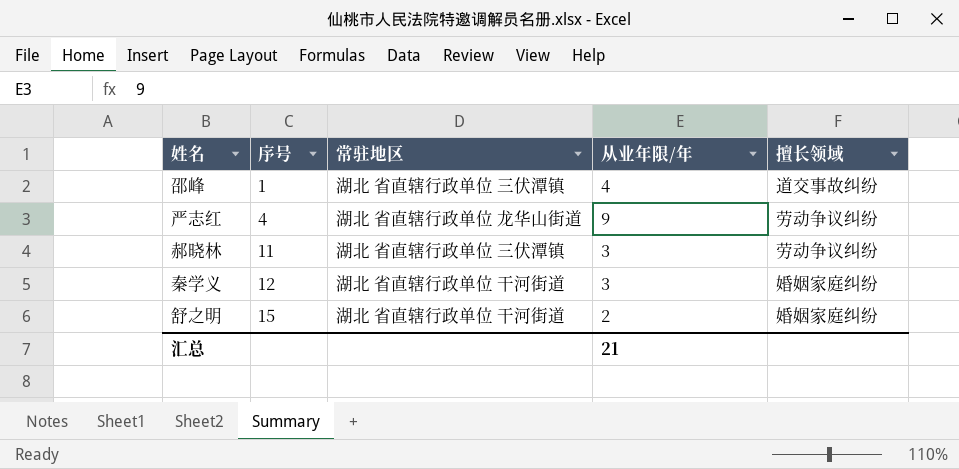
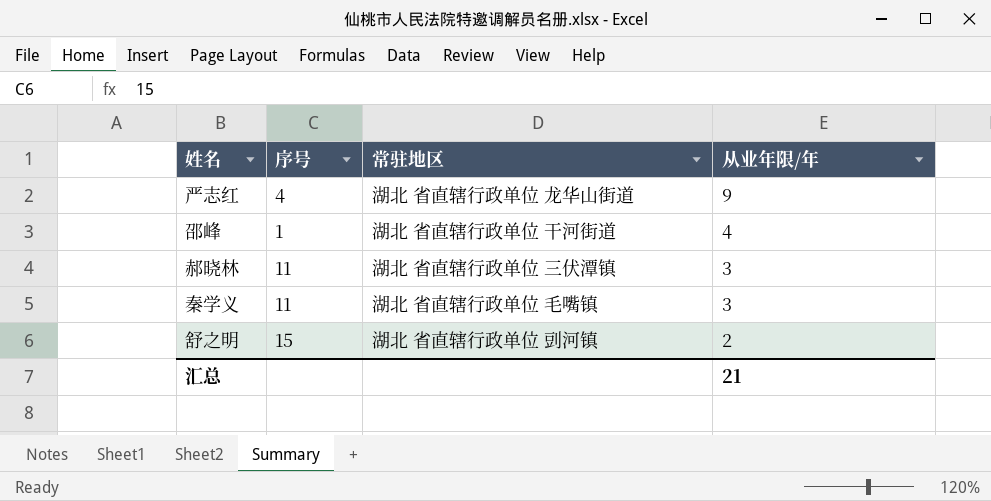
row order: 序号 ascending -> 从业年限/年 descending
column 擅长领域 | position: 5 -> none
邵峰 | 常驻地区: 湖北 省直辖行政单位 三伏潭镇 -> 湖北 省直辖行政单位 干河街道
秦学义 | 序号: 12 -> 11
秦学义 | 常驻地区: 湖北 省直辖行政单位 干河街道 -> 湖北 省直辖行政单位 毛嘴镇
舒之明 | 常驻地区: 湖北 省直辖行政单位 干河街道 -> 湖北 省直辖行政单位 剅河镇

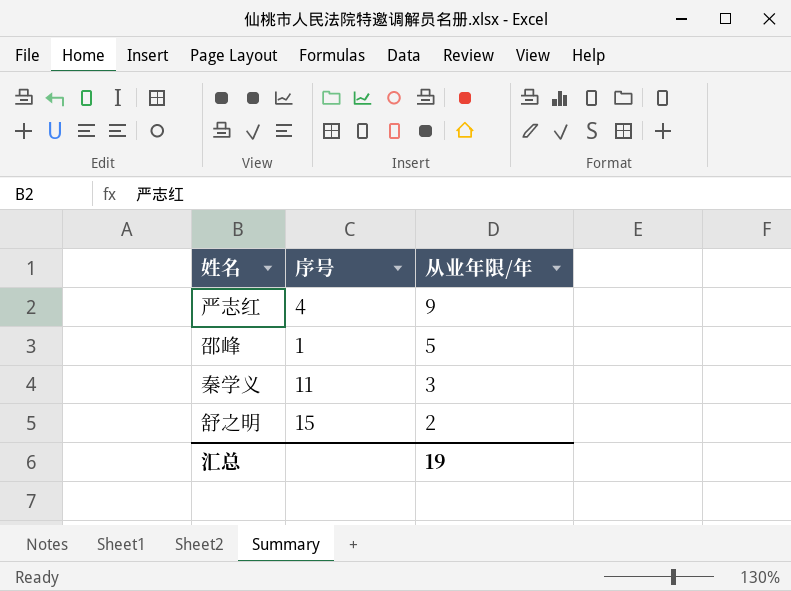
column 常驻地区 | position: 3 -> none
row 郝晓林: 11 | 湖北 省直辖行政单位 三伏潭镇 | 3 -> none
邵峰 | 从业年限/年: 4 -> 5
汇总 | 从业年限/年: 21 -> 19

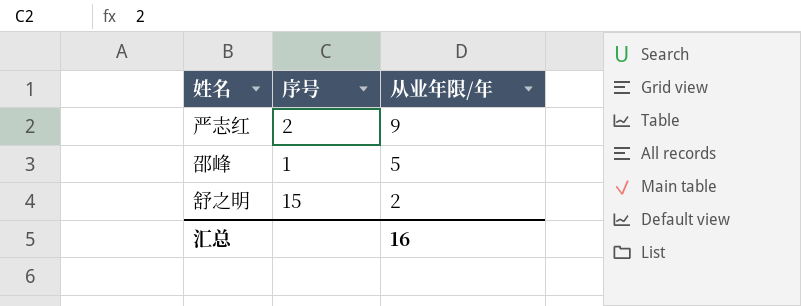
row 秦学义: 11 | 3 -> none
严志红 | 序号: 4 -> 2
汇总 | 从业年限/年: 19 -> 16

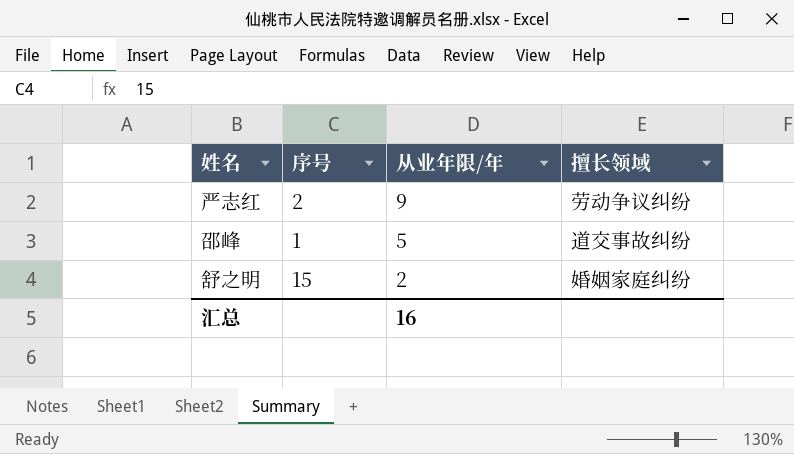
column 擅长领域 | position: none -> 4

